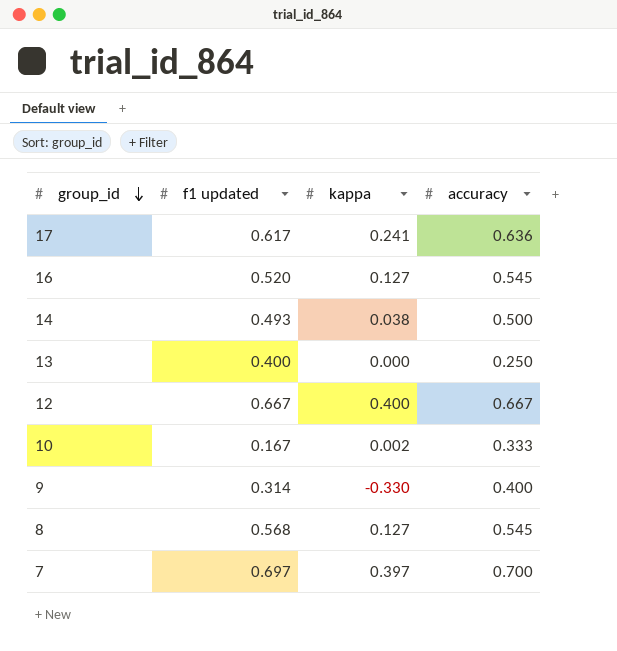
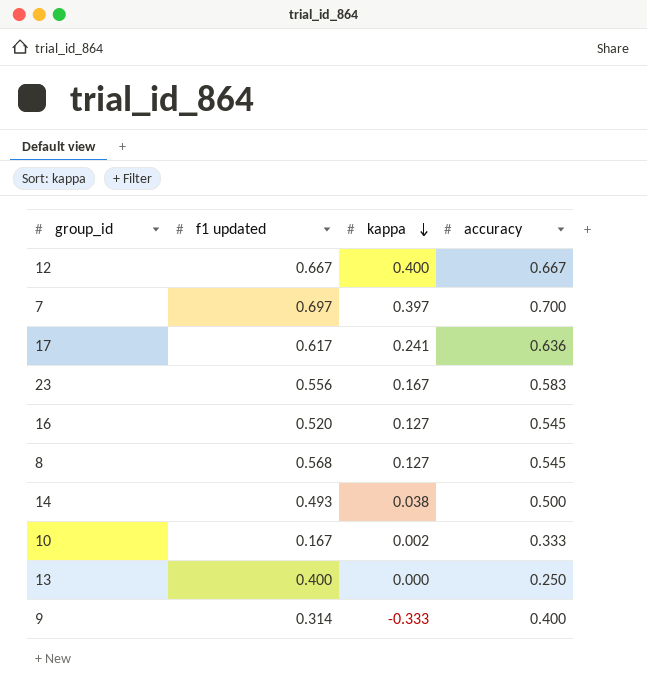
row order: group_id descending -> kappa descending
row 23: none -> 0.556 | 0.167 | 0.583
9 | kappa: -0.330 -> -0.333

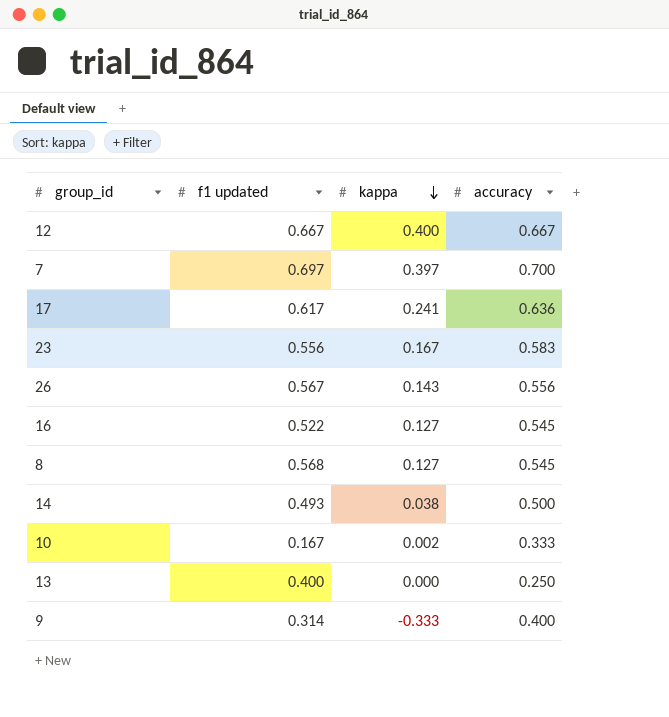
row 26: none -> 0.567 | 0.143 | 0.556
16 | f1 updated: 0.520 -> 0.522

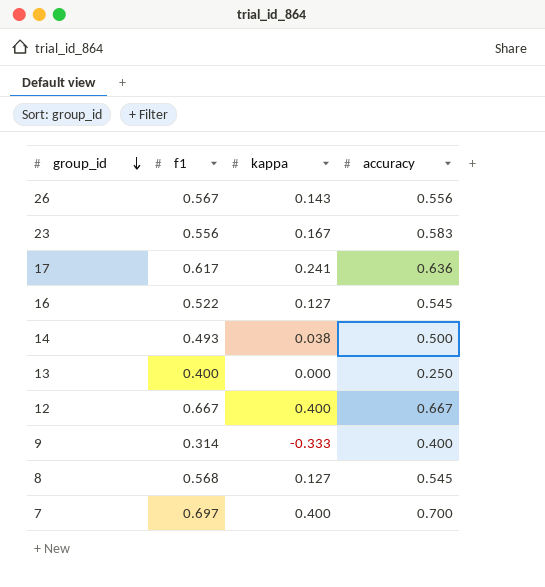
row order: kappa descending -> group_id descending
column name: f1 updated -> f1
row 10: 0.167 | 0.002 | 0.333 -> none
7 | kappa: 0.397 -> 0.400

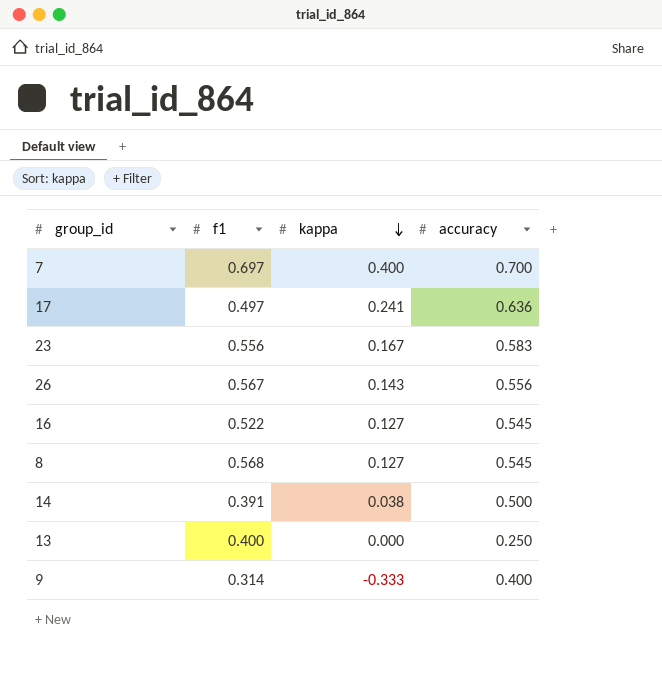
row order: group_id descending -> kappa descending
row 12: 0.667 | 0.400 | 0.667 -> none
17 | f1: 0.617 -> 0.497
14 | f1: 0.493 -> 0.391

